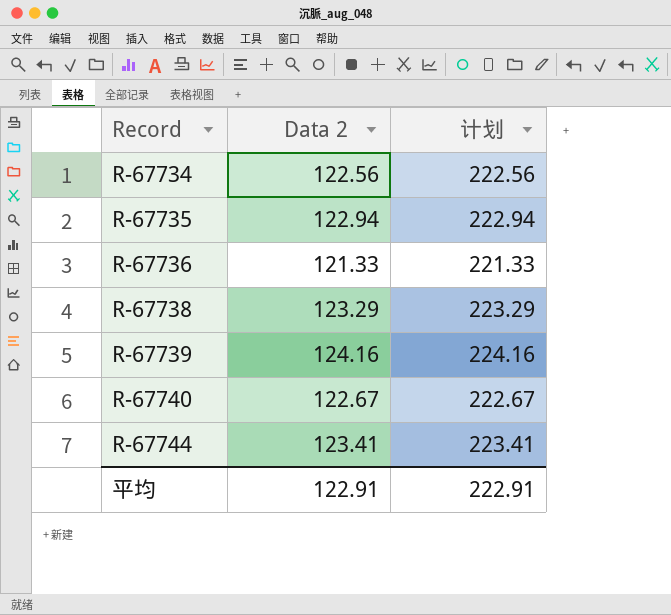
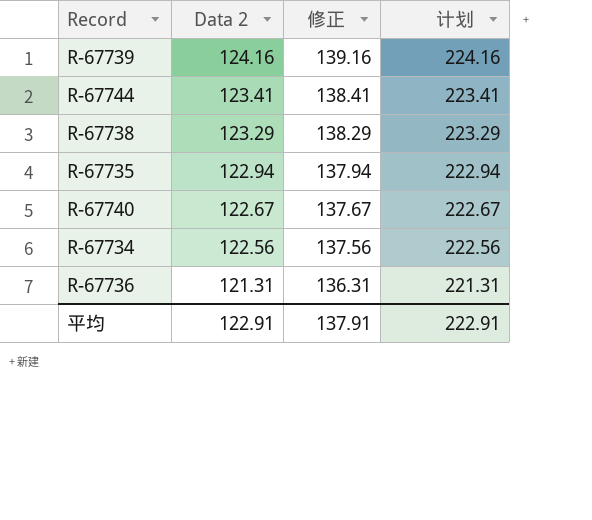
row order: Record ascending -> Data 2 descending
column 修正 | formula: none -> [Data 2] + 15
R-67736 | Data 2: 121.33 -> 121.31
R-67736 | 计划: 221.33 -> 221.31

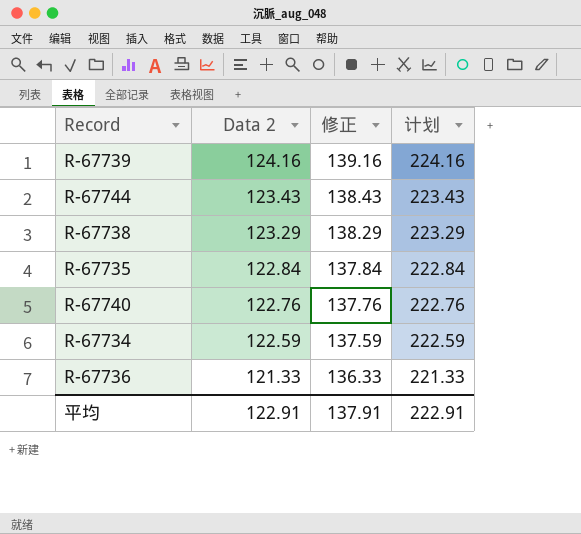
R-67744 | Data 2: 123.41 -> 123.43
R-67744 | 修正: 138.41 -> 138.43
R-67744 | 计划: 223.41 -> 223.43
R-67735 | Data 2: 122.94 -> 122.84
R-67735 | 修正: 137.94 -> 137.84
R-67735 | 计划: 222.94 -> 222.84
R-67740 | Data 2: 122.67 -> 122.76
R-67740 | 修正: 137.67 -> 137.76
R-67740 | 计划: 222.67 -> 222.76
R-67734 | Data 2: 122.56 -> 122.59
R-67734 | 修正: 137.56 -> 137.59
R-67734 | 计划: 222.56 -> 222.59
R-67736 | Data 2: 121.31 -> 121.33
R-67736 | 修正: 136.31 -> 136.33
R-67736 | 计划: 221.31 -> 221.33

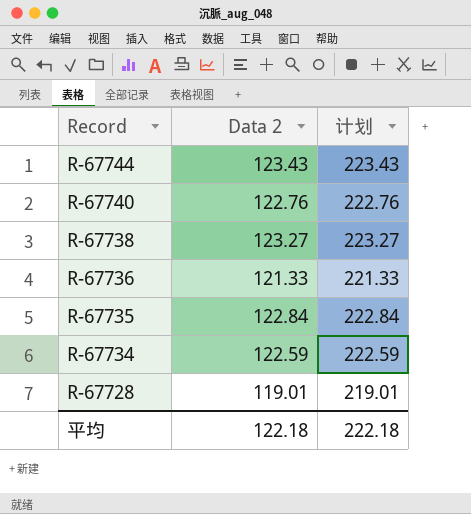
row order: Data 2 descending -> Record descending
column 修正 | formula: [Data 2] + 15 -> none
row R-67739: 124.16 | 139.16 | 224.16 -> none
R-67738 | Data 2: 123.29 -> 123.27
R-67738 | 计划: 223.29 -> 223.27
row R-67728: none -> 119.01 | 219.01
平均 | Data 2: 122.91 -> 122.18
平均 | 计划: 222.91 -> 222.18

